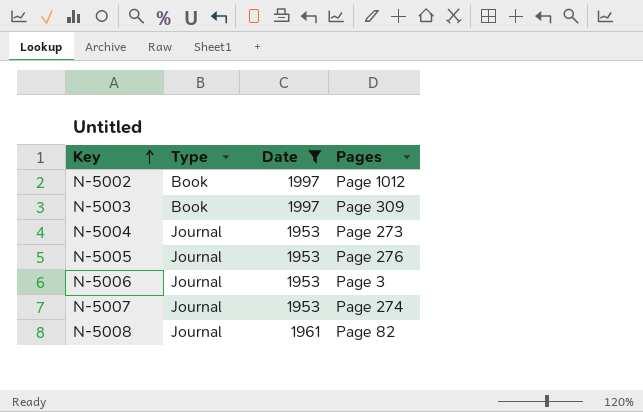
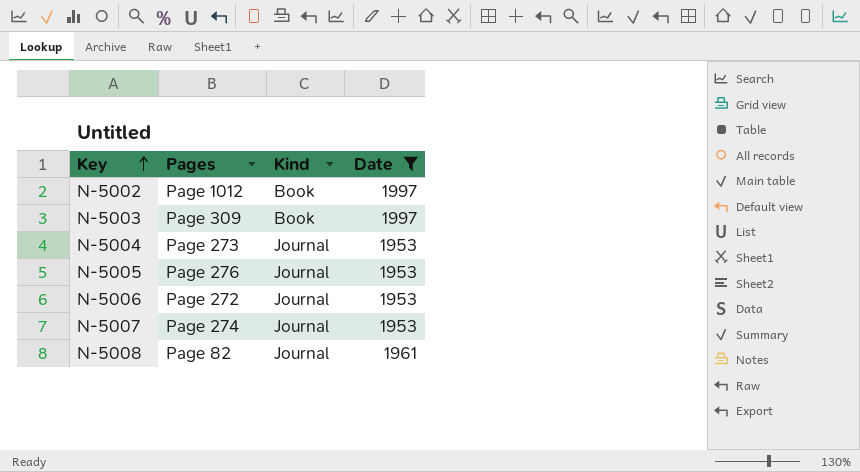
column Pages | position: 4 -> 2
column name: Type -> Kind
N-5006 | Pages: Page 3 -> Page 272

